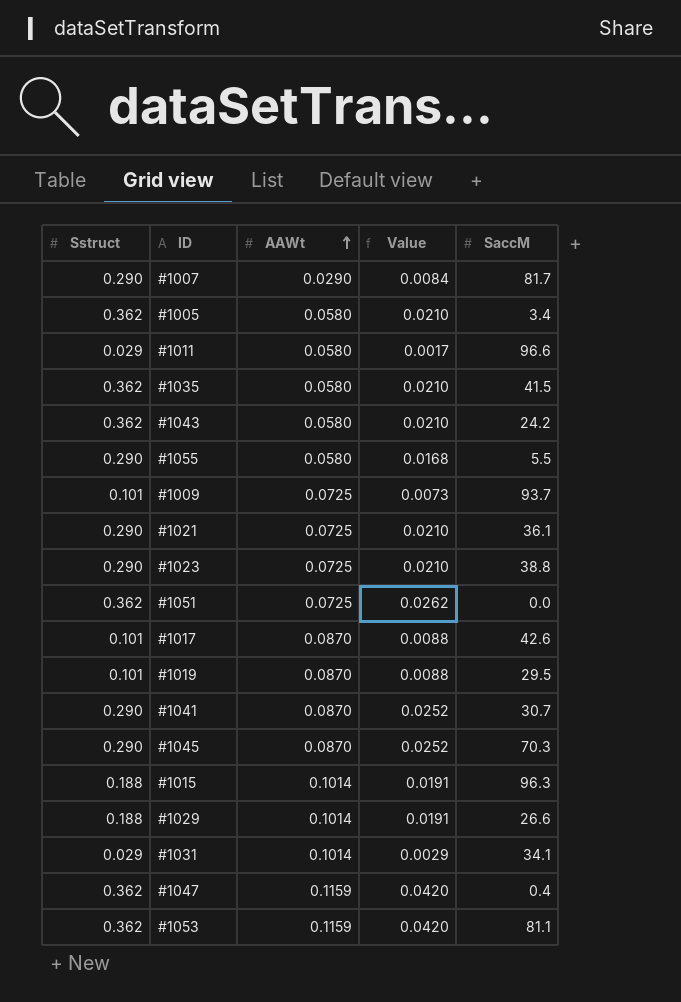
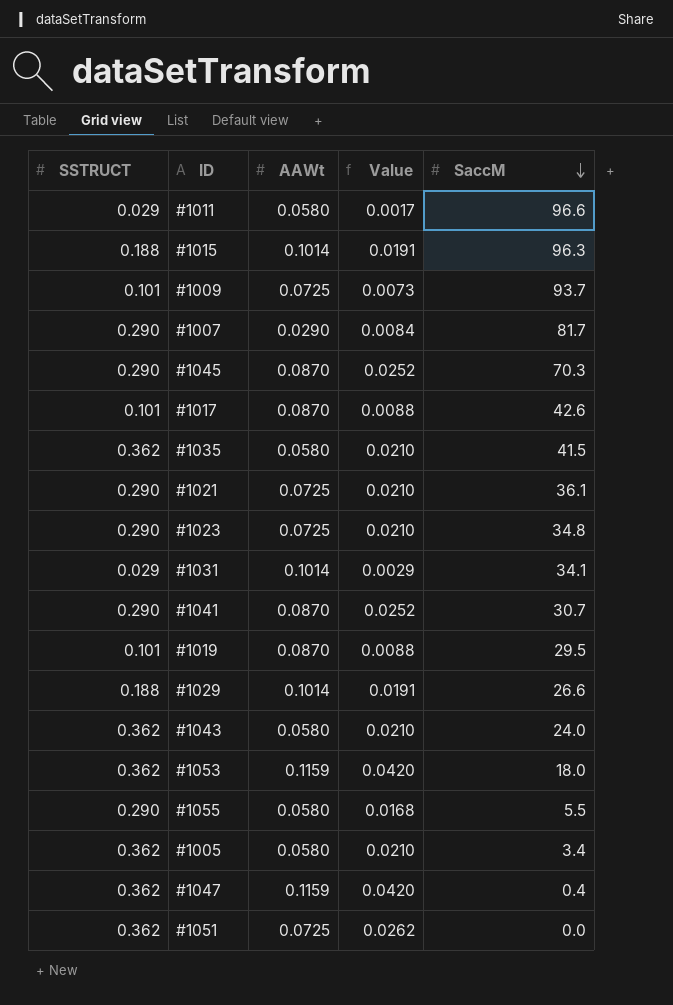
row order: AAWt ascending -> SaccM descending
column name: Sstruct -> SSTRUCT
#1023 | SaccM: 38.8 -> 34.8
#1043 | SaccM: 24.2 -> 24.0
#1053 | SaccM: 81.1 -> 18.0

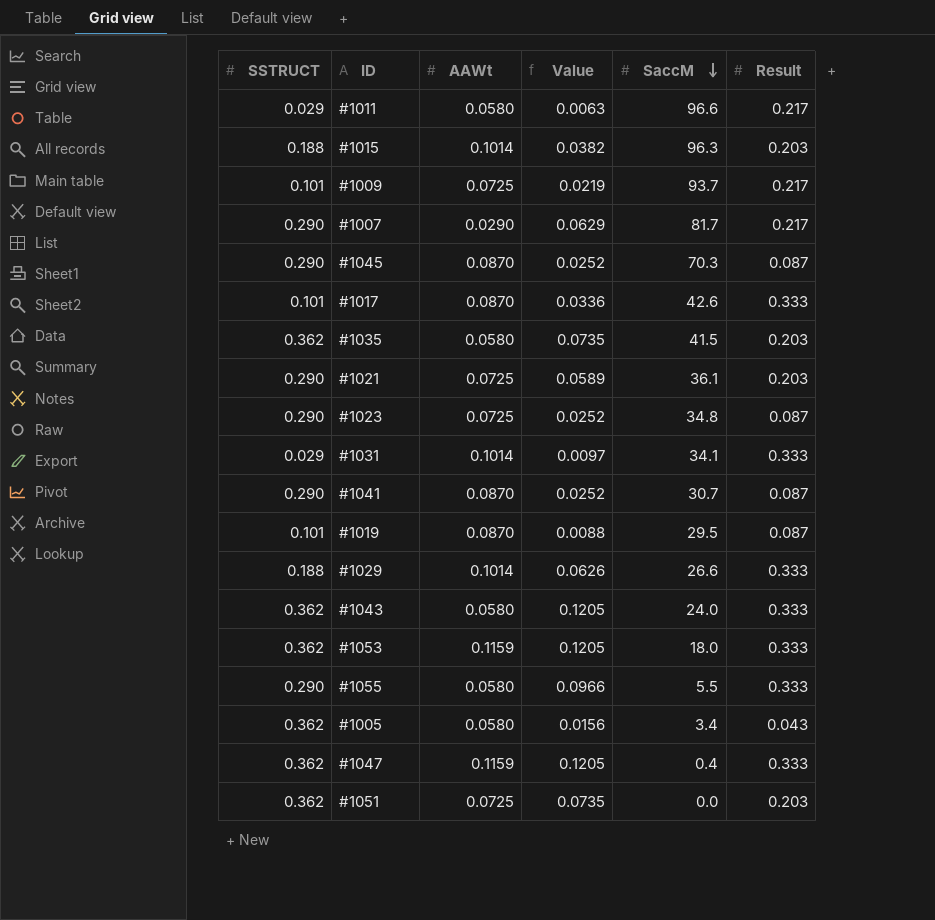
column Value | formula: [SSTRUCT] * [AAWt] -> [SSTRUCT] * [Result]
column Result | position: none -> 6

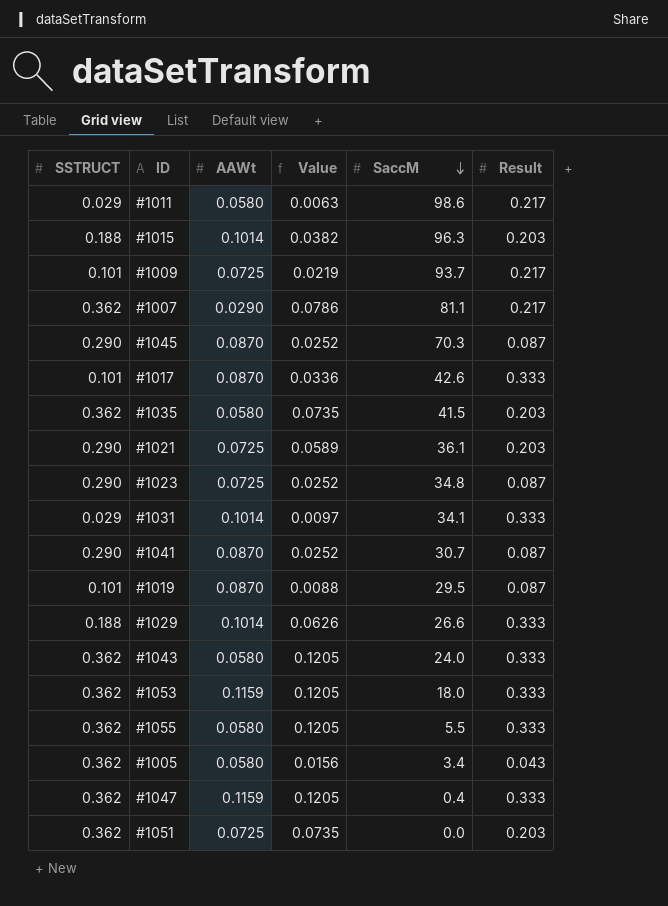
#1011 | SaccM: 96.6 -> 98.6
#1007 | SSTRUCT: 0.290 -> 0.362
#1007 | Value: 0.0629 -> 0.0786
#1007 | SaccM: 81.7 -> 81.1
#1055 | SSTRUCT: 0.290 -> 0.362
#1055 | Value: 0.0966 -> 0.1205

